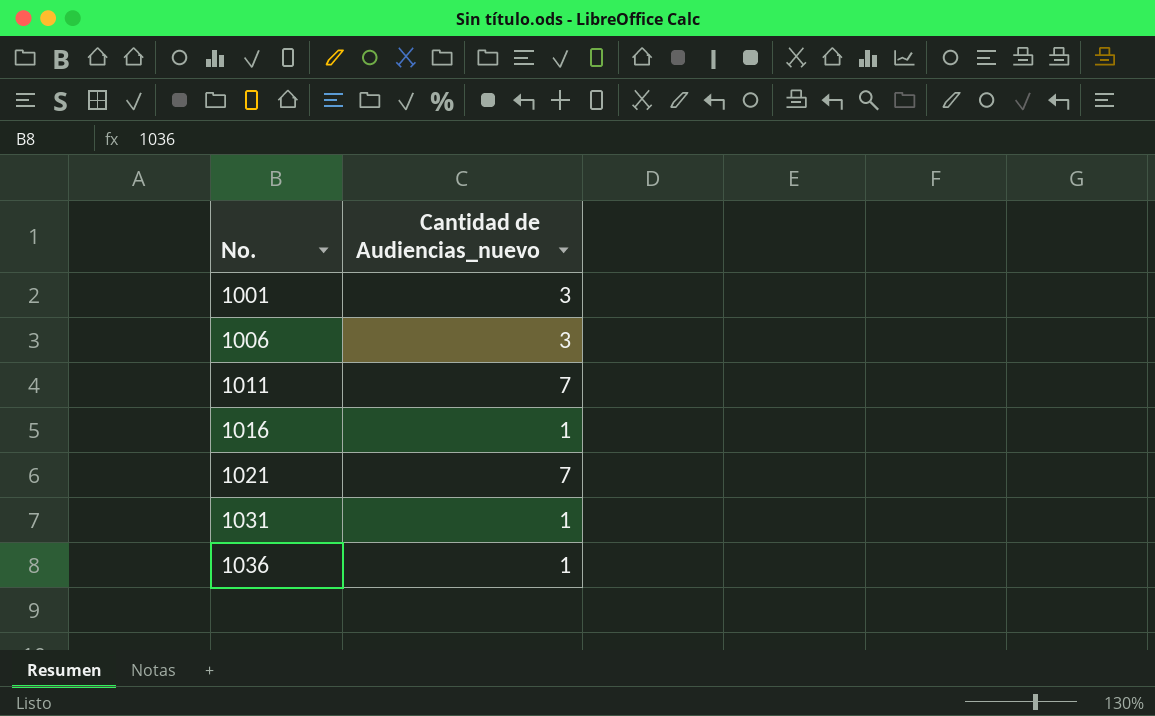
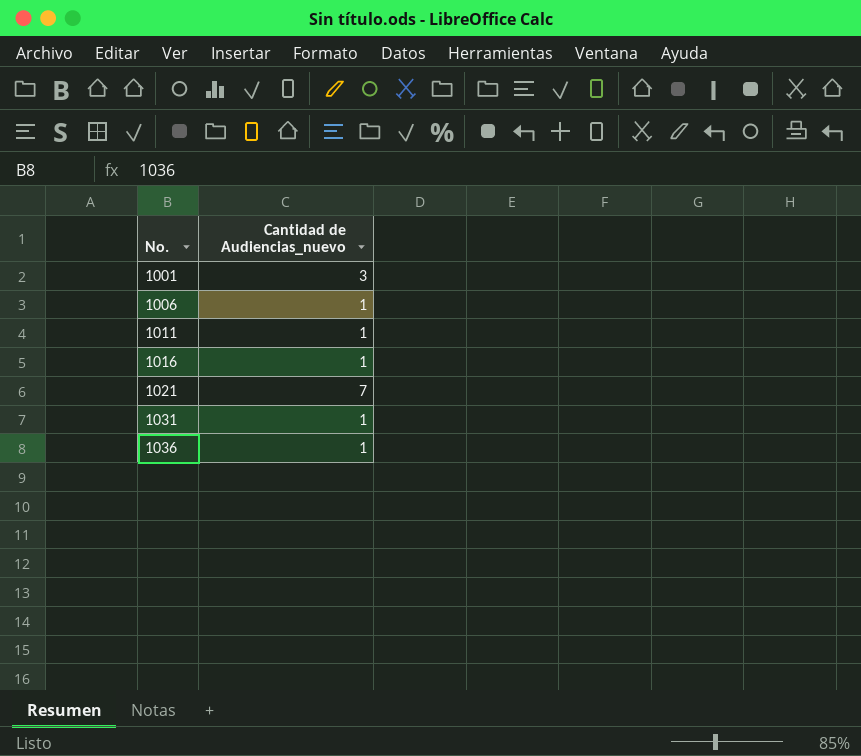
1006 | Cantidad de Audiencias_nuevo: 3 -> 1
1011 | Cantidad de Audiencias_nuevo: 7 -> 1

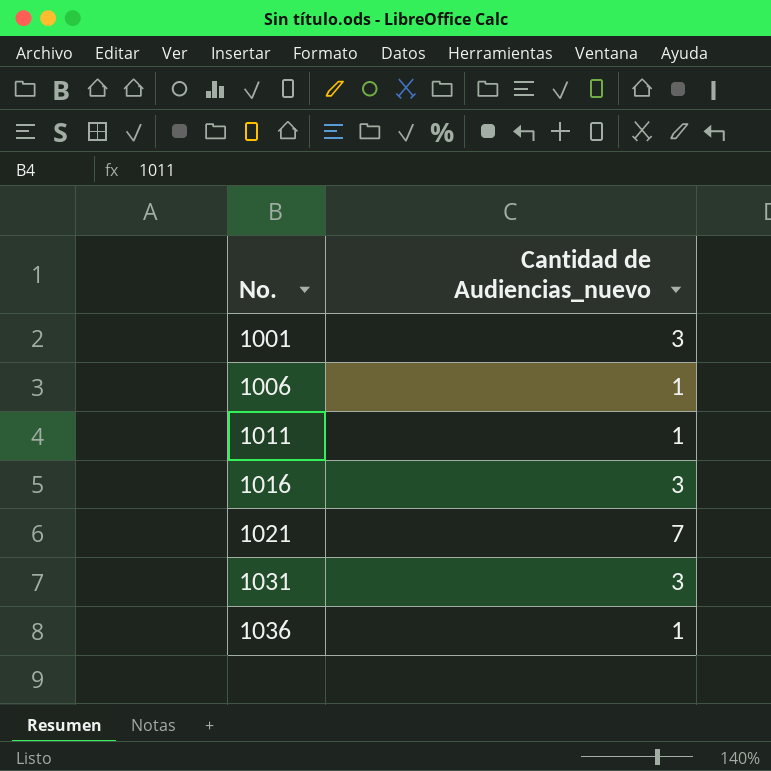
1016 | Cantidad de Audiencias_nuevo: 1 -> 3
1031 | Cantidad de Audiencias_nuevo: 1 -> 3

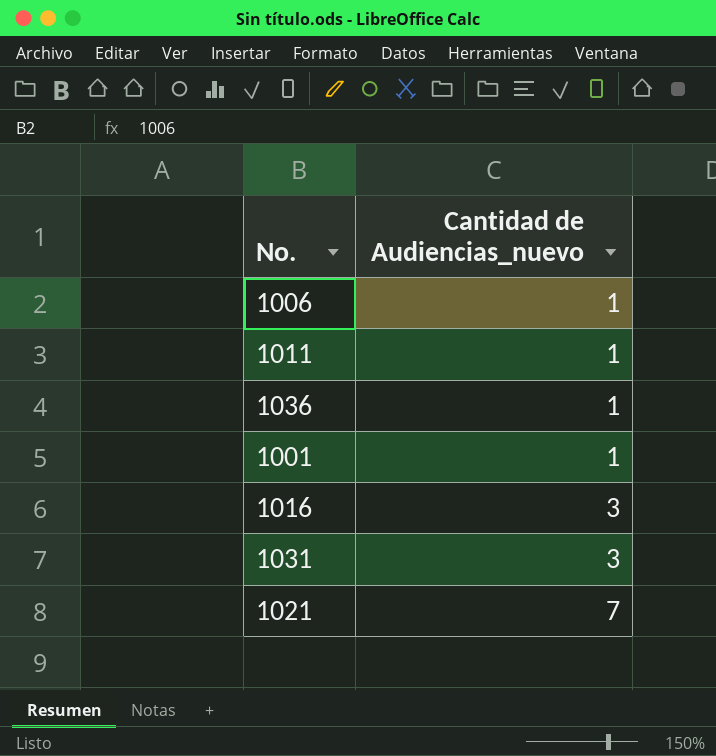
row order: No. ascending -> Cantidad de Audiencias_nuevo ascending
1001 | Cantidad de Audiencias_nuevo: 3 -> 1

